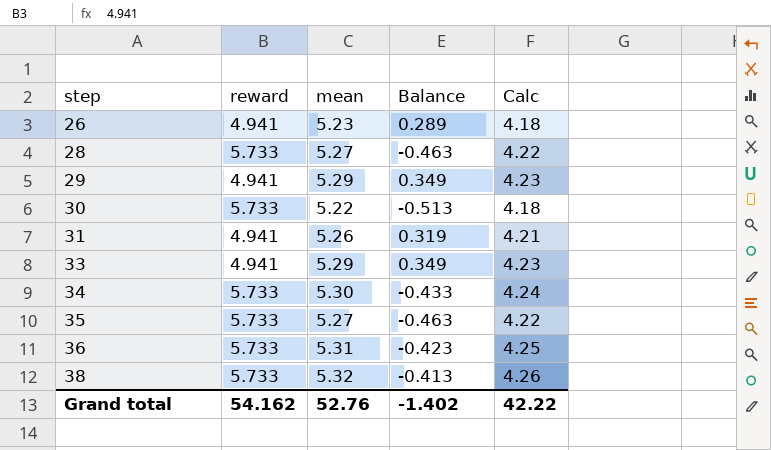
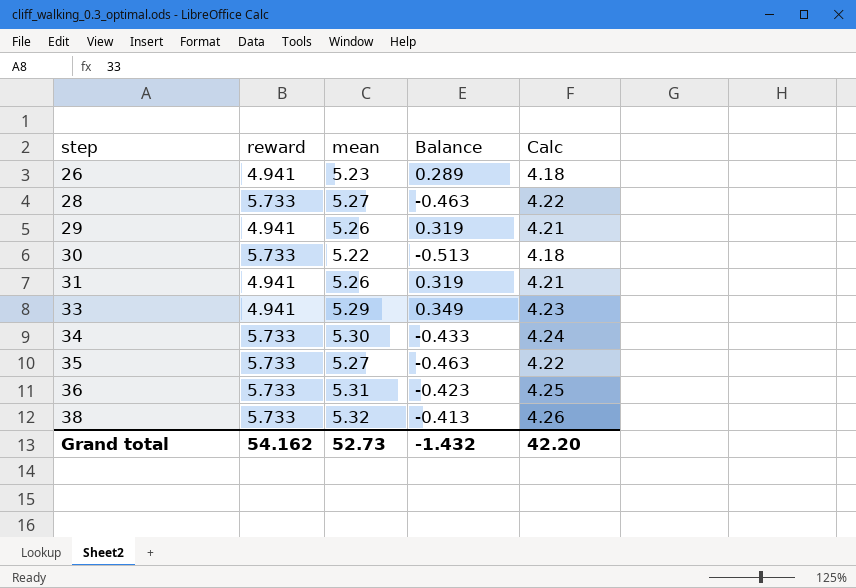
29 | mean: 5.29 -> 5.26
29 | Balance: 0.349 -> 0.319
29 | Calc: 4.23 -> 4.21
Grand total | mean: 52.76 -> 52.73
Grand total | Balance: -1.402 -> -1.432
Grand total | Calc: 42.22 -> 42.20

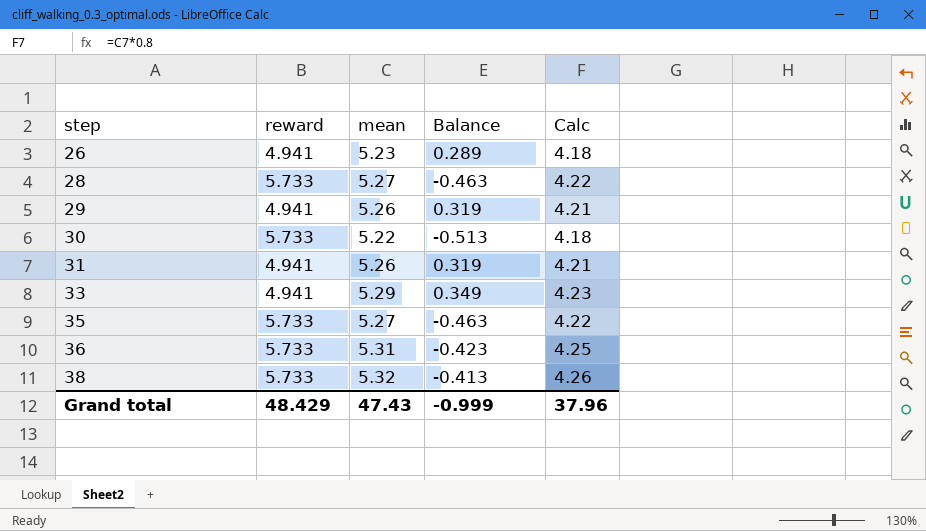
row 34: 5.733 | 5.30 | -0.433 | 4.24 -> none
Grand total | reward: 54.162 -> 48.429
Grand total | mean: 52.73 -> 47.43
Grand total | Balance: -1.432 -> -0.999
Grand total | Calc: 42.20 -> 37.96

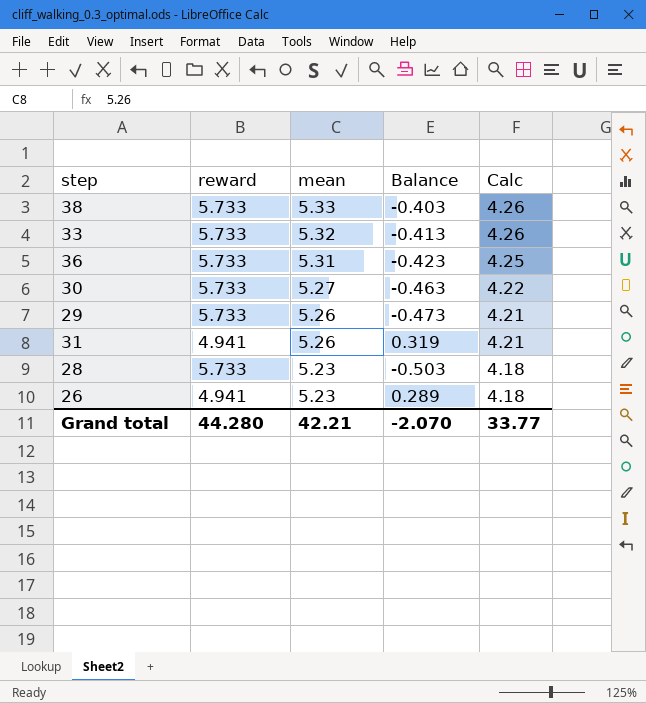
row order: step ascending -> mean descending
row 35: 5.733 | 5.27 | -0.463 | 4.22 -> none
38 | mean: 5.32 -> 5.33
38 | Balance: -0.413 -> -0.403
33 | reward: 4.941 -> 5.733
33 | mean: 5.29 -> 5.32
33 | Balance: 0.349 -> -0.413
33 | Calc: 4.23 -> 4.26
30 | mean: 5.22 -> 5.27
30 | Balance: -0.513 -> -0.463
30 | Calc: 4.18 -> 4.22
29 | reward: 4.941 -> 5.733
29 | Balance: 0.319 -> -0.473
28 | mean: 5.27 -> 5.23
28 | Balance: -0.463 -> -0.503
28 | Calc: 4.22 -> 4.18
Grand total | reward: 48.429 -> 44.280
Grand total | mean: 47.43 -> 42.21
Grand total | Balance: -0.999 -> -2.070
Grand total | Calc: 37.96 -> 33.77

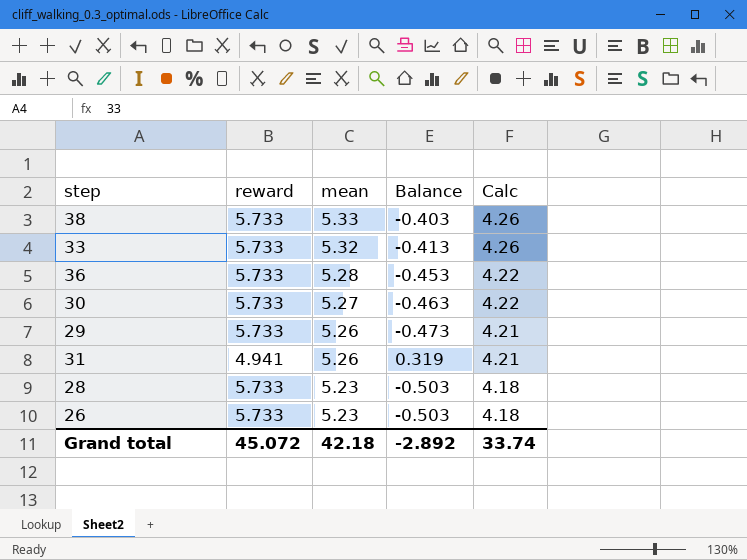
36 | mean: 5.31 -> 5.28
36 | Balance: -0.423 -> -0.453
36 | Calc: 4.25 -> 4.22
26 | reward: 4.941 -> 5.733
26 | Balance: 0.289 -> -0.503
Grand total | reward: 44.280 -> 45.072
Grand total | mean: 42.21 -> 42.18
Grand total | Balance: -2.070 -> -2.892
Grand total | Calc: 33.77 -> 33.74

